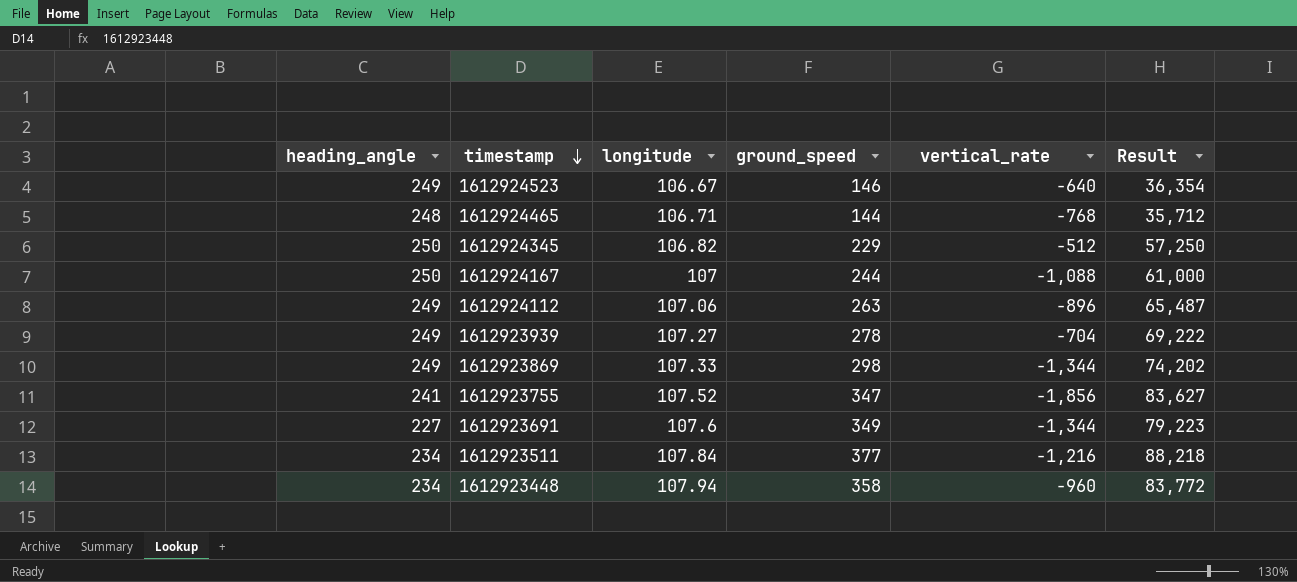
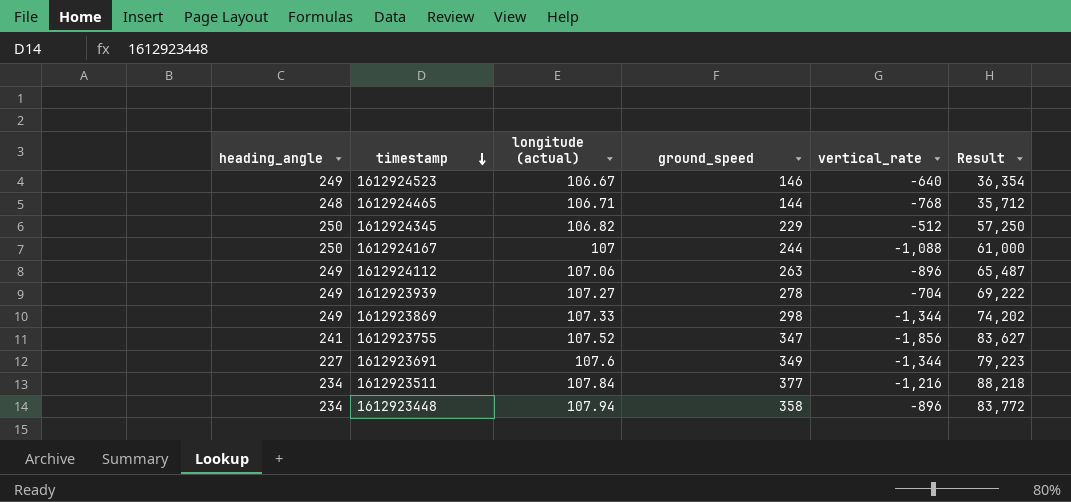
column name: longitude -> longitude (actual)
1612923448 | vertical_rate: -960 -> -896

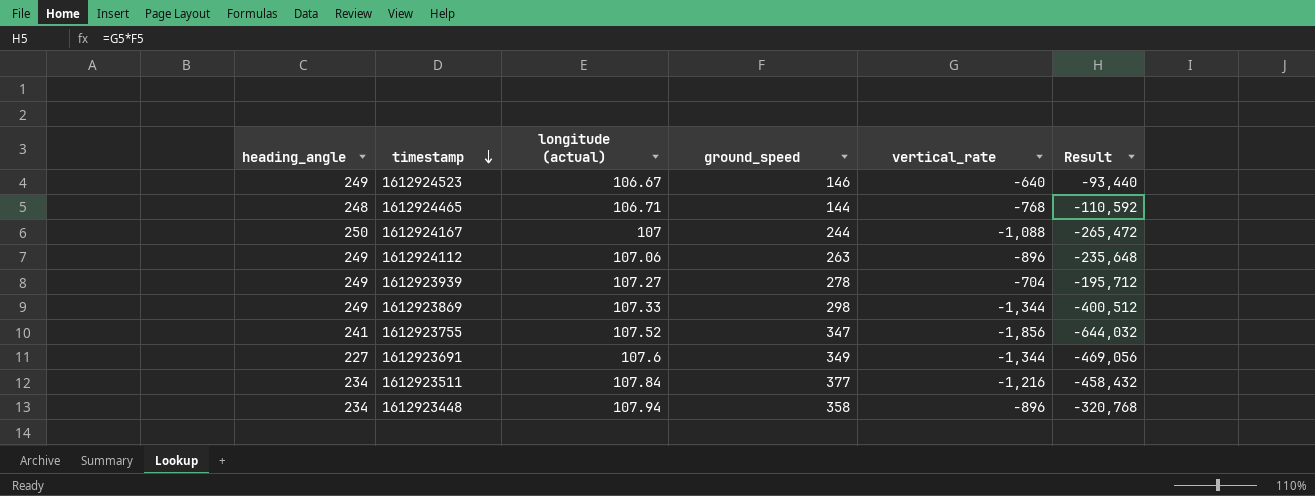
column Result | formula: [heading_angle] * [ground_speed] -> [ground_speed] * [vertical_rate]
row 1612924345: 250 | 106.82 | 229 | -512 | 57,250 -> none

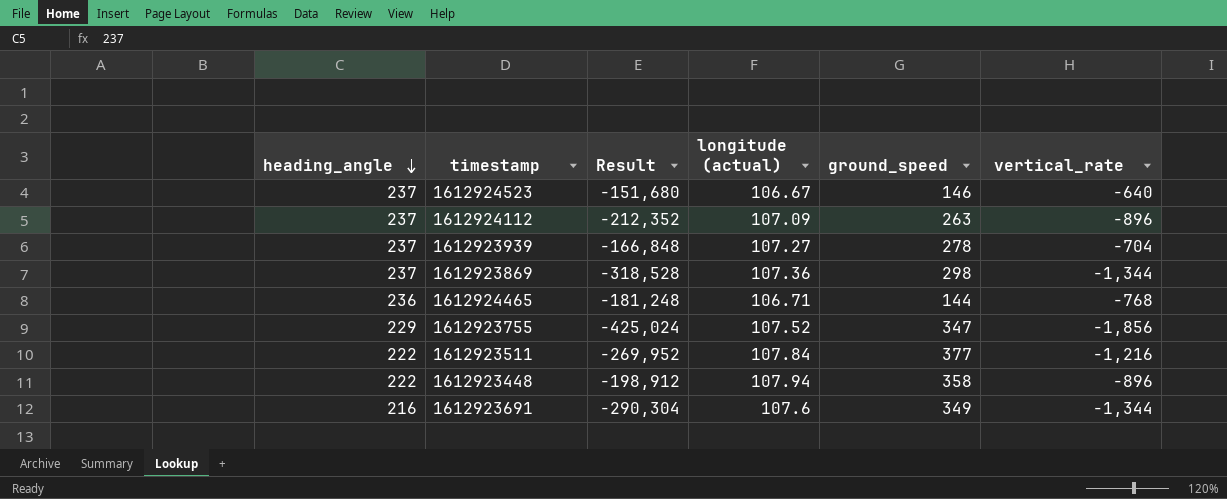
row order: timestamp descending -> heading_angle descending
column Result | formula: [ground_speed] * [vertical_rate] -> [heading_angle] * [vertical_rate]
column Result | position: 6 -> 3
row 1612924167: 250 | 107 | 244 | -1,088 | -265,472 -> none
1612924523 | heading_angle: 249 -> 237
1612924112 | heading_angle: 249 -> 237
1612924112 | longitude (actual): 107.06 -> 107.09
1612923939 | heading_angle: 249 -> 237
1612923869 | heading_angle: 249 -> 237
1612923869 | longitude (actual): 107.33 -> 107.36
1612924465 | heading_angle: 248 -> 236
1612923755 | heading_angle: 241 -> 229
1612923511 | heading_angle: 234 -> 222
1612923448 | heading_angle: 234 -> 222
1612923691 | heading_angle: 227 -> 216

